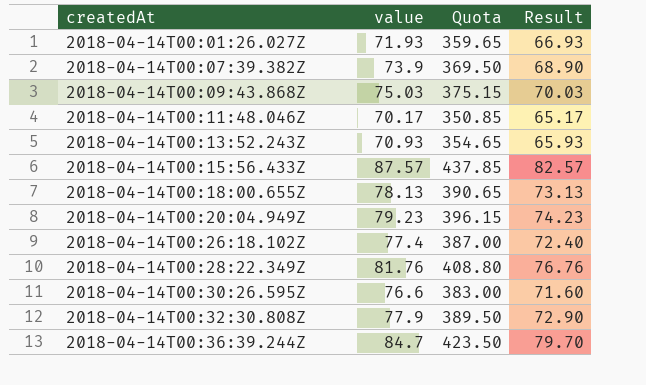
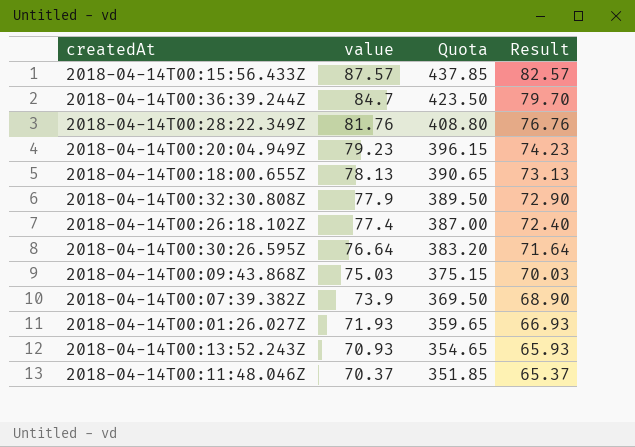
row order: createdAt ascending -> value descending
2018-04-14T00:30:26.595Z | value: 76.6 -> 76.64
2018-04-14T00:30:26.595Z | Quota: 383.00 -> 383.20
2018-04-14T00:30:26.595Z | Result: 71.60 -> 71.64
2018-04-14T00:11:48.046Z | value: 70.17 -> 70.37
2018-04-14T00:11:48.046Z | Quota: 350.85 -> 351.85
2018-04-14T00:11:48.046Z | Result: 65.17 -> 65.37

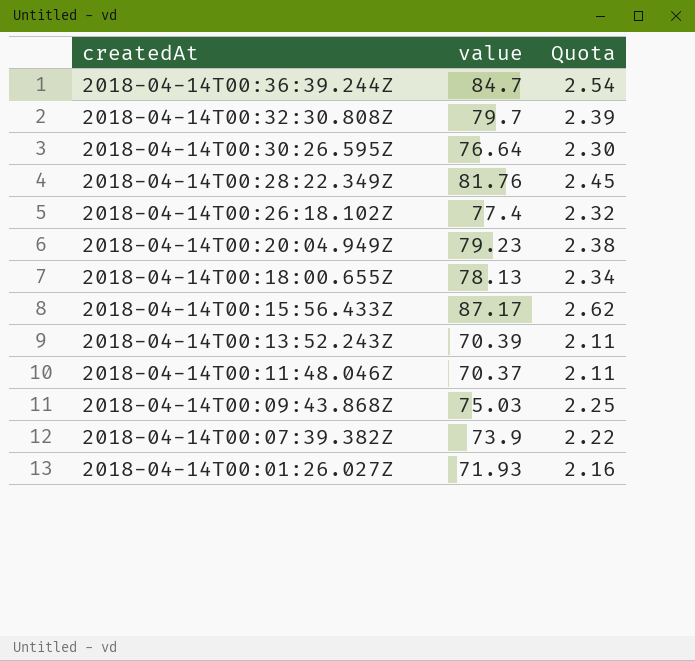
row order: value descending -> createdAt descending
column Result | formula: [value] - 5 -> none
column Quota | formula: [value] * 5 -> [value] * 0.03
2018-04-14T00:32:30.808Z | value: 77.9 -> 79.7
2018-04-14T00:15:56.433Z | value: 87.57 -> 87.17
2018-04-14T00:13:52.243Z | value: 70.93 -> 70.39

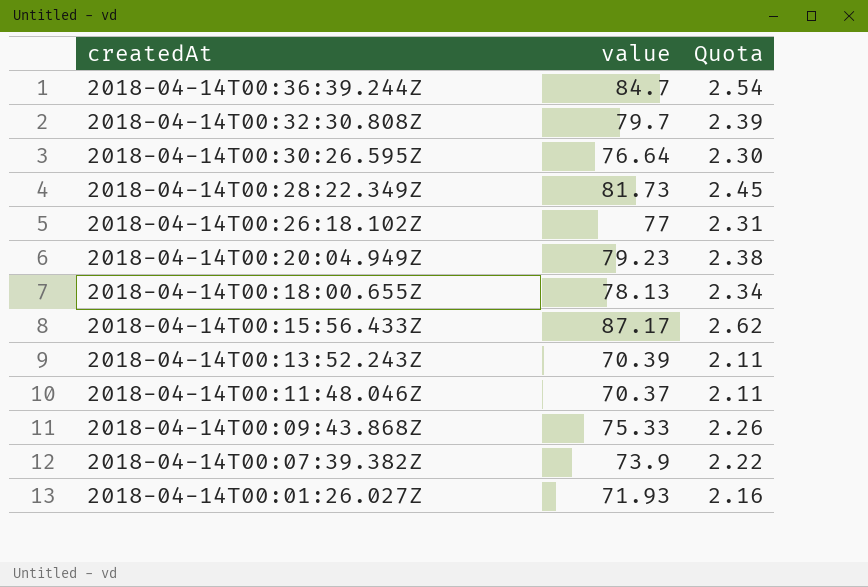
2018-04-14T00:28:22.349Z | value: 81.76 -> 81.73
2018-04-14T00:26:18.102Z | value: 77.4 -> 77
2018-04-14T00:26:18.102Z | Quota: 2.32 -> 2.31
2018-04-14T00:09:43.868Z | value: 75.03 -> 75.33
2018-04-14T00:09:43.868Z | Quota: 2.25 -> 2.26

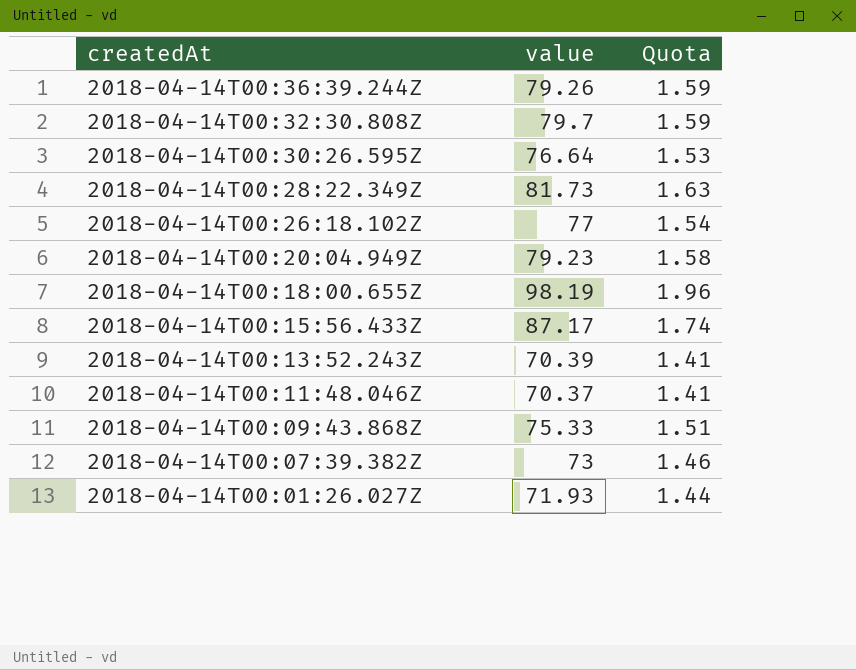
column Quota | formula: [value] * 0.03 -> [value] * 0.02
2018-04-14T00:36:39.244Z | value: 84.7 -> 79.26
2018-04-14T00:18:00.655Z | value: 78.13 -> 98.19
2018-04-14T00:07:39.382Z | value: 73.9 -> 73

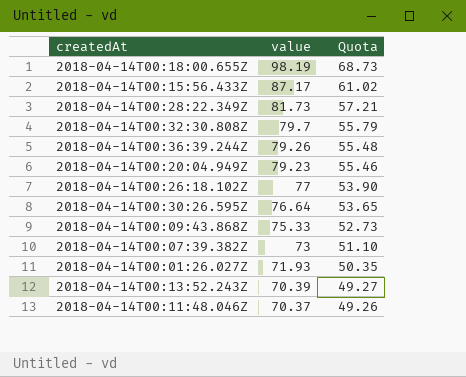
row order: createdAt descending -> value descending
column Quota | formula: [value] * 0.02 -> [value] * 0.7

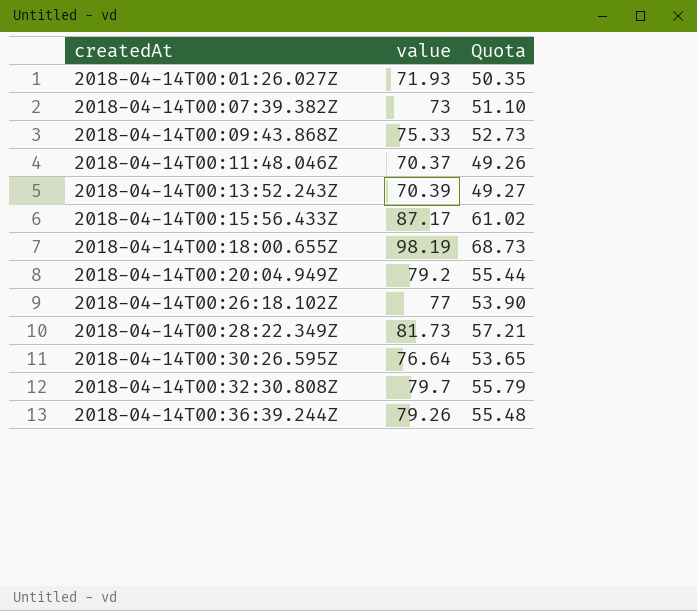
row order: value descending -> createdAt ascending
2018-04-14T00:20:04.949Z | value: 79.23 -> 79.2
2018-04-14T00:20:04.949Z | Quota: 55.46 -> 55.44

